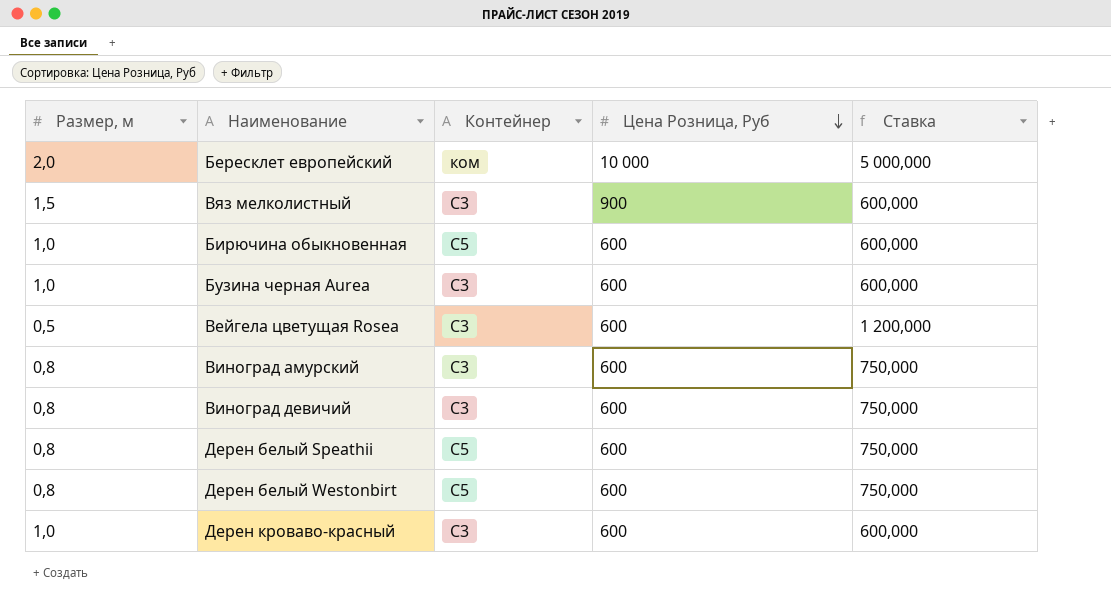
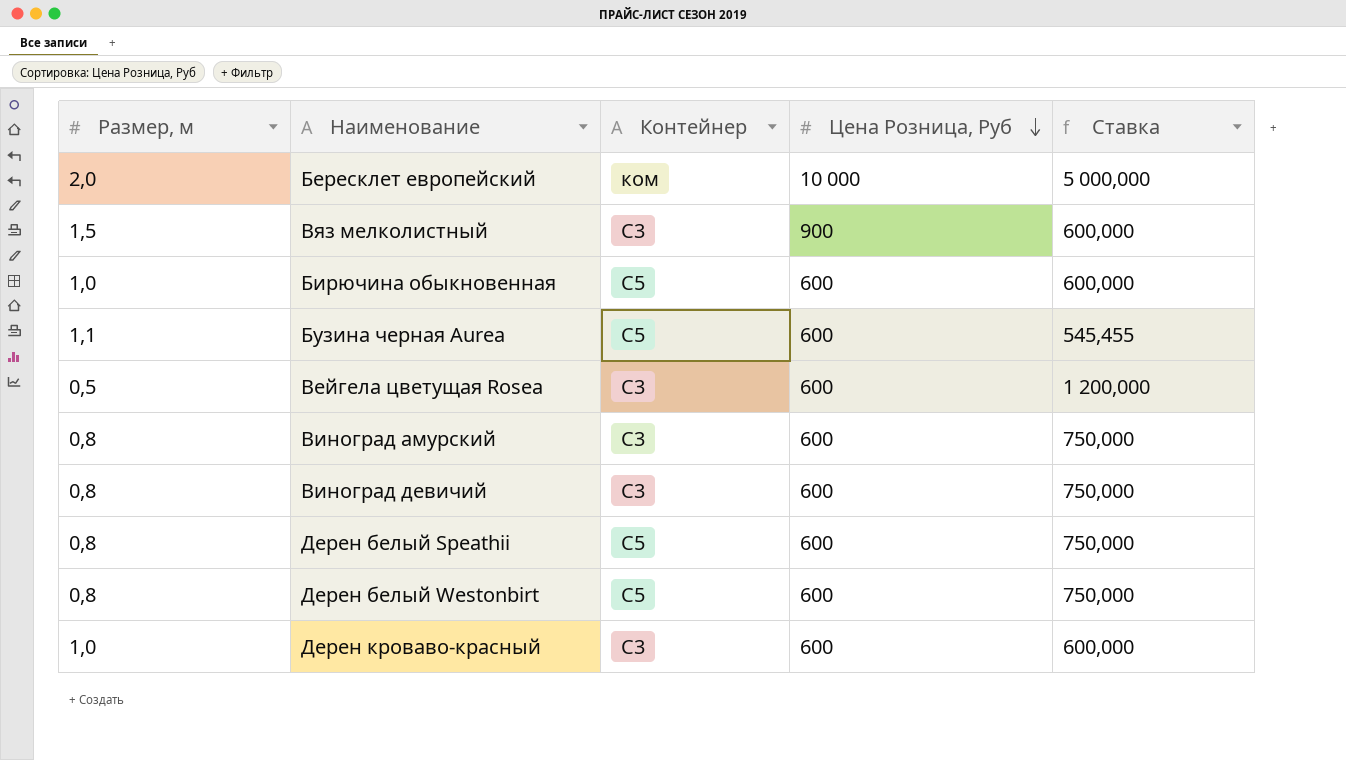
Бузина черная Aurea | Размер, м: 1,0 -> 1,1
Бузина черная Aurea | Контейнер: С3 -> С5
Бузина черная Aurea | Ставка: 600,000 -> 545,455
Вейгела цветущая Rosea | Контейнер: C3 -> С3

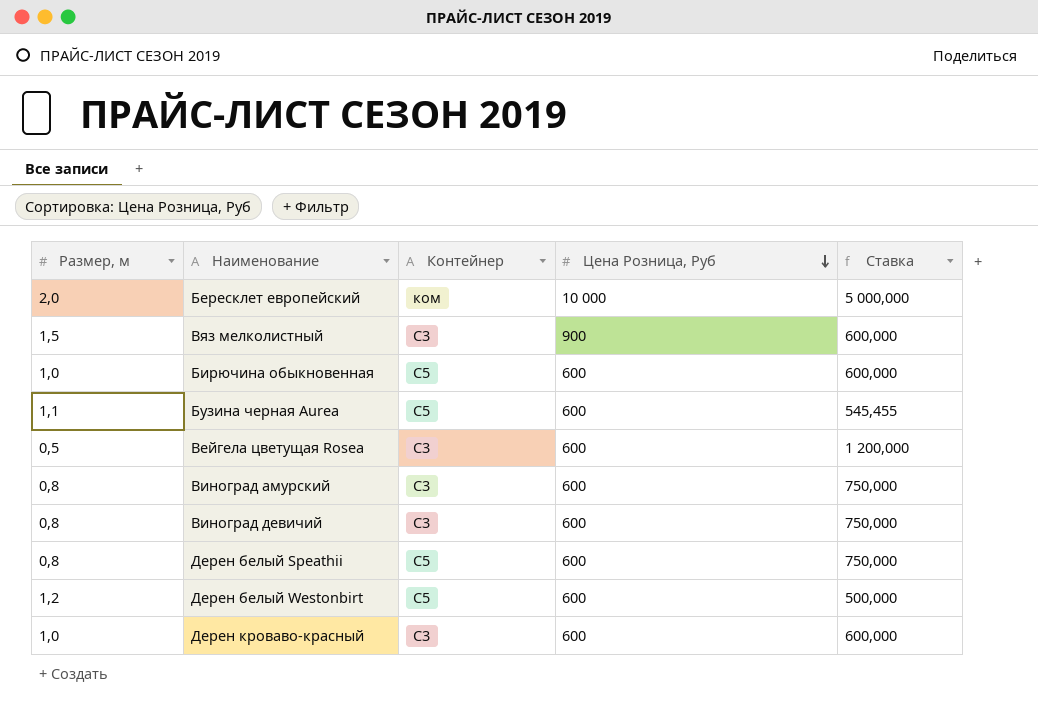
Дерен белый Westonbirt | Размер, м: 0,8 -> 1,2
Дерен белый Westonbirt | Ставка: 750,000 -> 500,000

